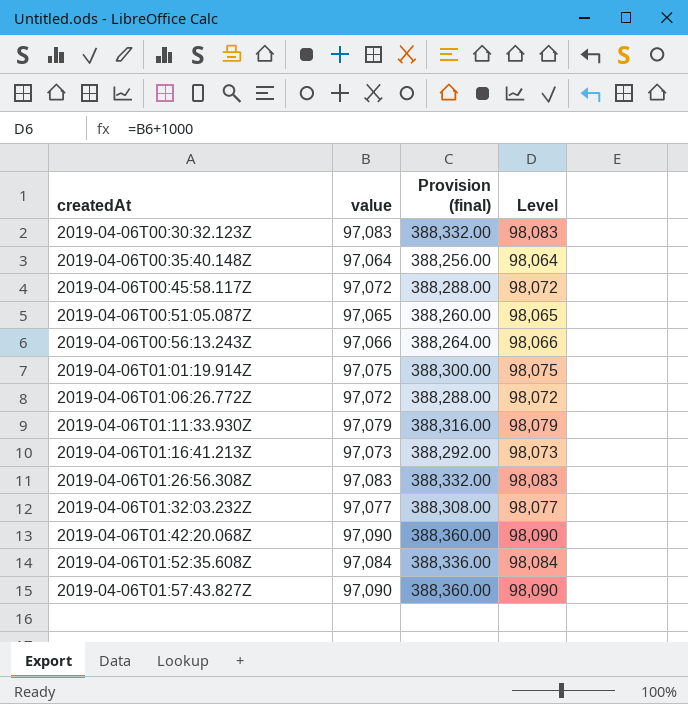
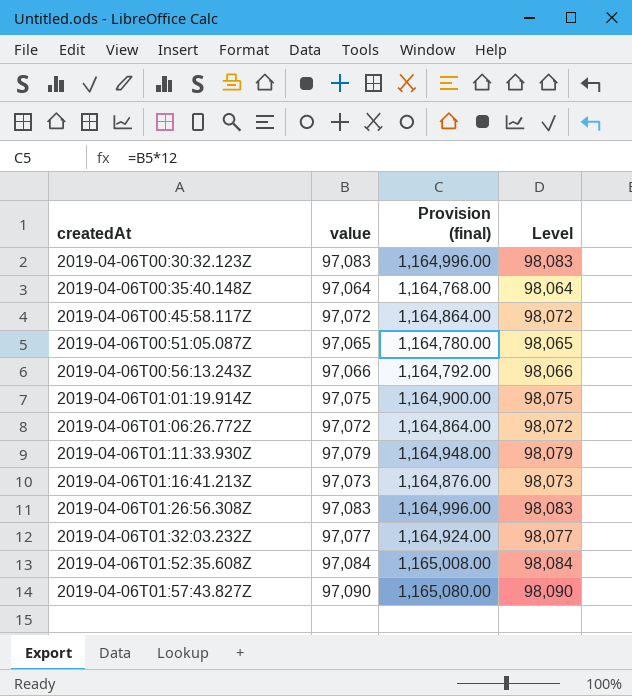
column Provision (final) | formula: [value] * 4 -> [value] * 12
row 2019-04-06T01:42:20.068Z: 97,090 | 388,360.00 | 98,090 -> none

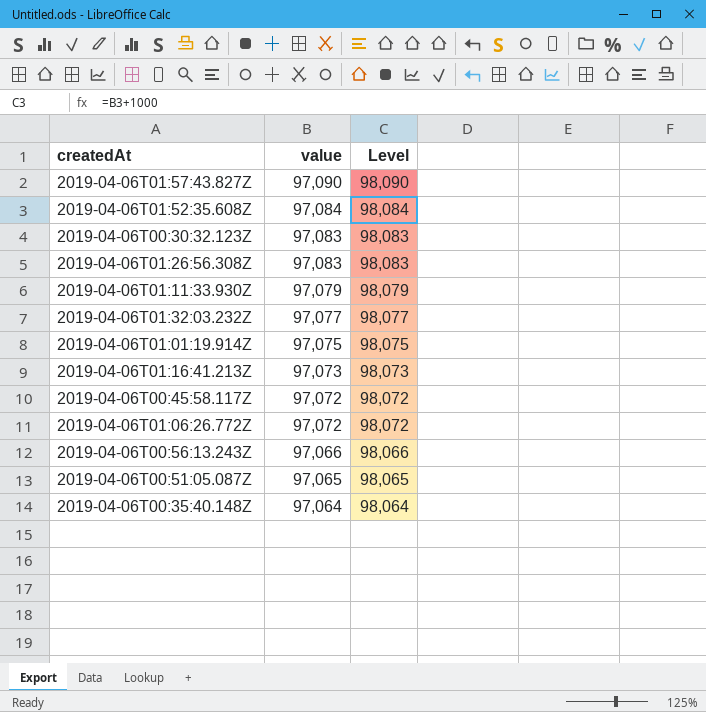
row order: createdAt ascending -> value descending
column Provision (final) | formula: [value] * 12 -> none

